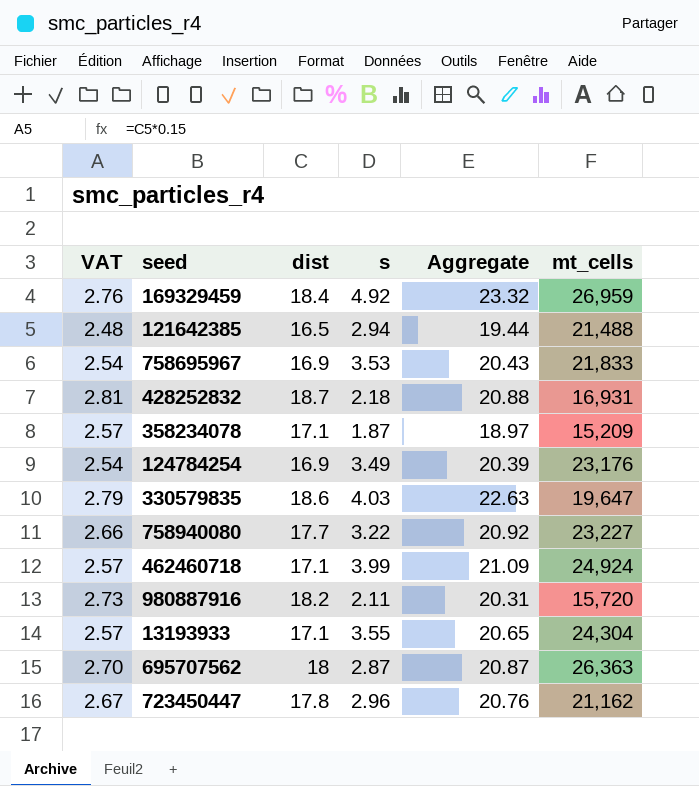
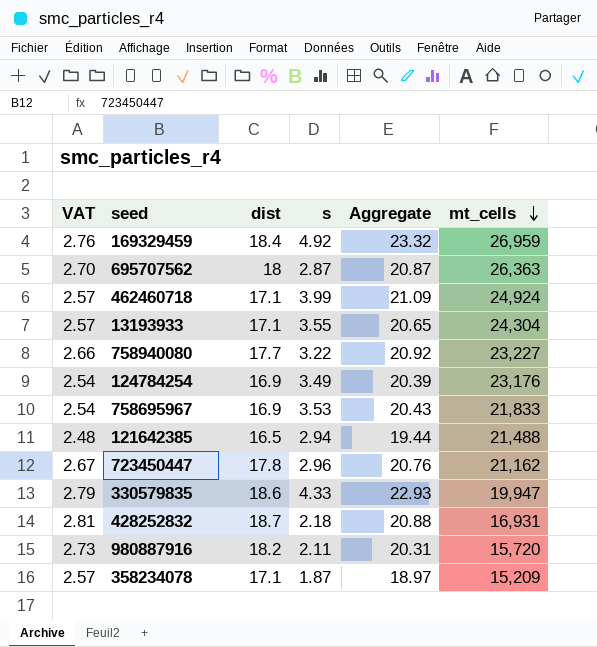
row order: none -> mt_cells descending
330579835 | s: 4.03 -> 4.33
330579835 | Aggregate: 22.63 -> 22.93
330579835 | mt_cells: 19,647 -> 19,947

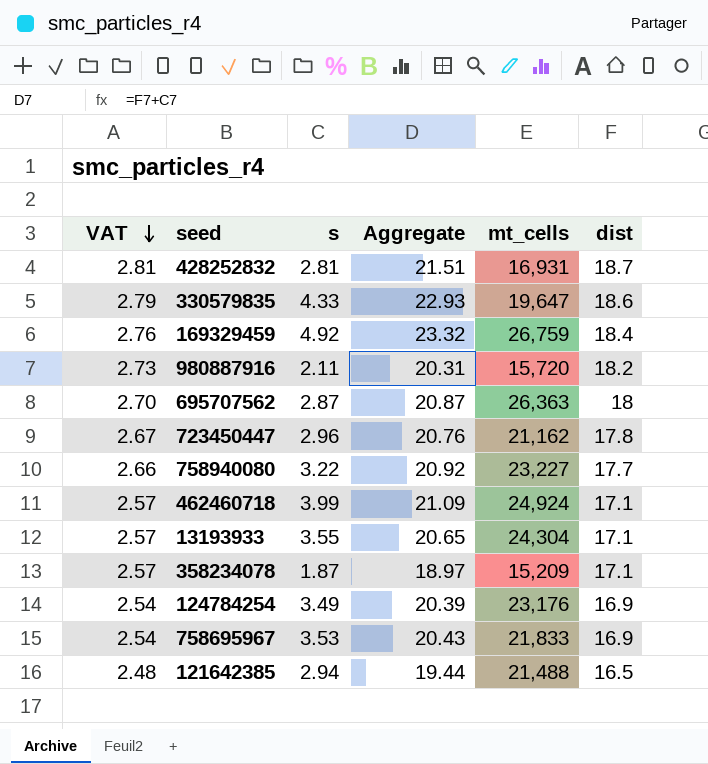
row order: mt_cells descending -> VAT descending
column dist | position: 3 -> 6
428252832 | s: 2.18 -> 2.81
428252832 | Aggregate: 20.88 -> 21.51
330579835 | mt_cells: 19,947 -> 19,647
169329459 | mt_cells: 26,959 -> 26,759

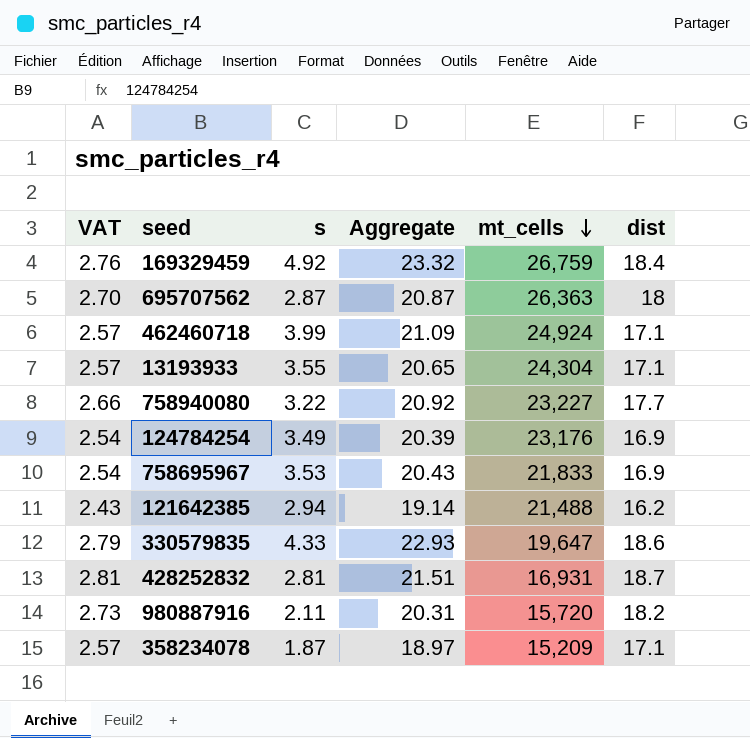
row order: VAT descending -> mt_cells descending
row 723450447: 2.67 | 2.96 | 20.76 | 21,162 | 17.8 -> none
121642385 | VAT: 2.48 -> 2.43
121642385 | Aggregate: 19.44 -> 19.14
121642385 | dist: 16.5 -> 16.2

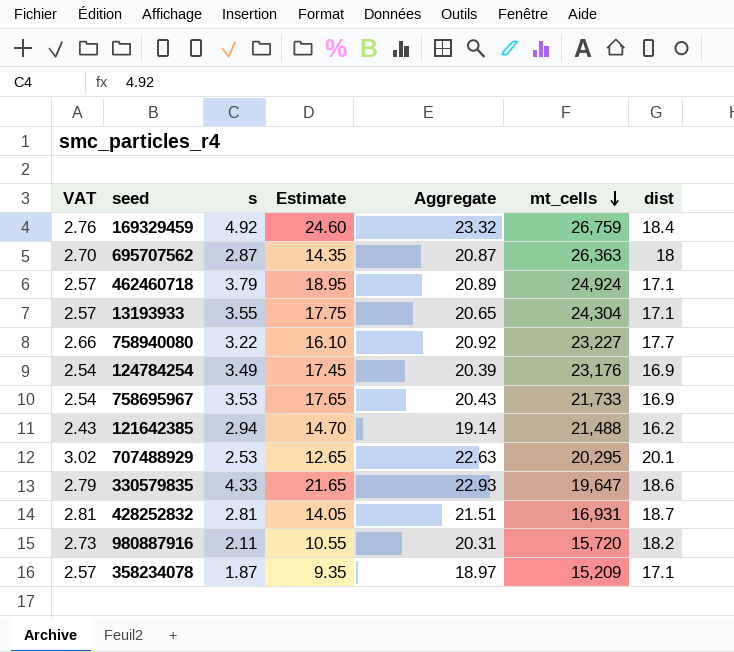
column Estimate | formula: none -> [s] * 5
462460718 | s: 3.99 -> 3.79
462460718 | Aggregate: 21.09 -> 20.89
758695967 | mt_cells: 21,833 -> 21,733
row 707488929: none -> 3.02 | 2.53 | 12.65 | 22.63 | 20,295 | 20.1

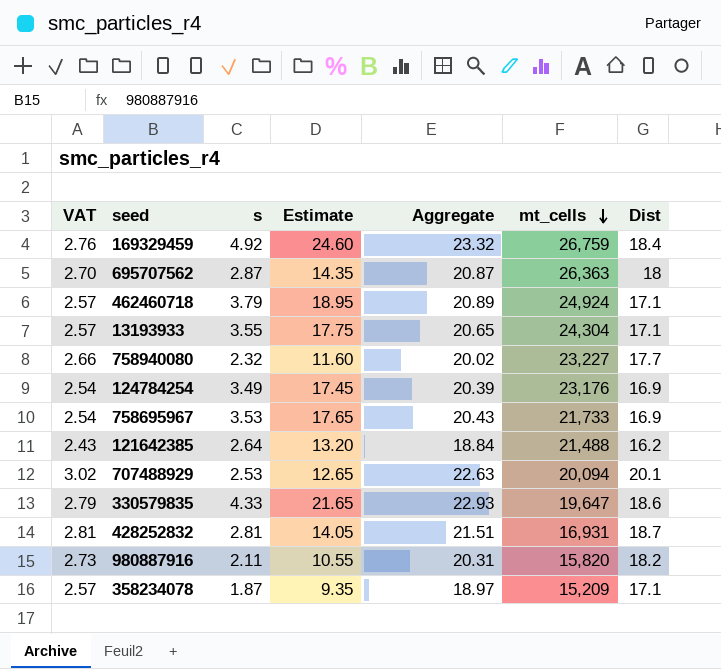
column name: dist -> Dist
758940080 | s: 3.22 -> 2.32
758940080 | Estimate: 16.10 -> 11.60
758940080 | Aggregate: 20.92 -> 20.02
121642385 | s: 2.94 -> 2.64
121642385 | Estimate: 14.70 -> 13.20
121642385 | Aggregate: 19.14 -> 18.84
707488929 | mt_cells: 20,295 -> 20,094
980887916 | mt_cells: 15,720 -> 15,820

